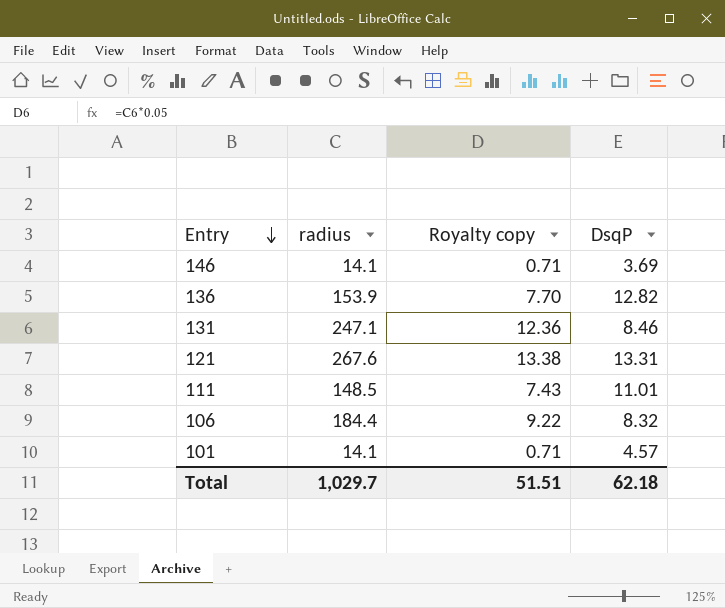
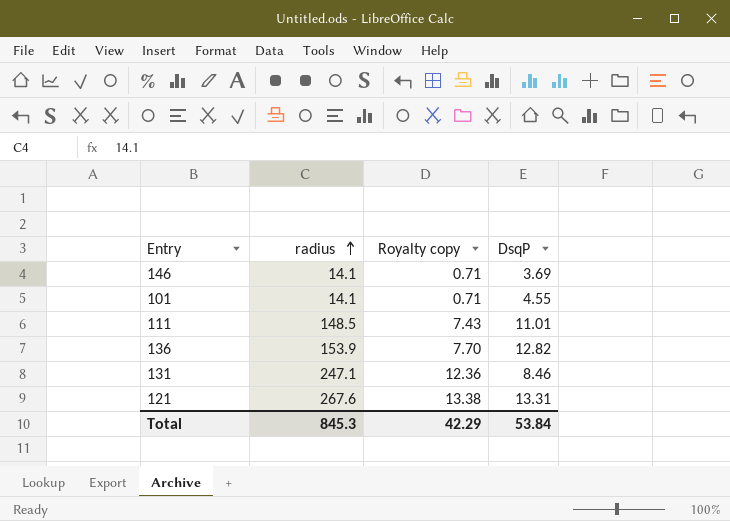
row order: Entry descending -> radius ascending
row 106: 184.4 | 9.22 | 8.32 -> none
101 | DsqP: 4.57 -> 4.55
Total | radius: 1,029.7 -> 845.3
Total | Royalty copy: 51.51 -> 42.29
Total | DsqP: 62.18 -> 53.84

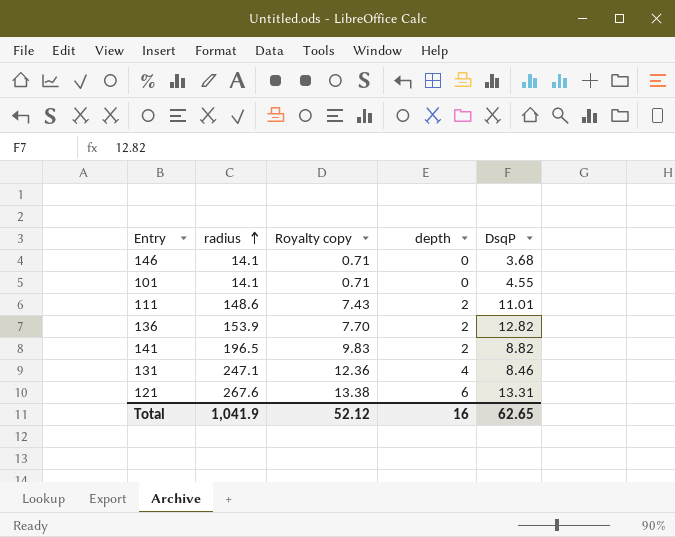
column depth | position: none -> 4
146 | DsqP: 3.69 -> 3.68
111 | radius: 148.5 -> 148.6
row 141: none -> 196.5 | 9.83 | 2 | 8.82
Total | radius: 845.3 -> 1,041.9
Total | Royalty copy: 42.29 -> 52.12
Total | DsqP: 53.84 -> 62.65

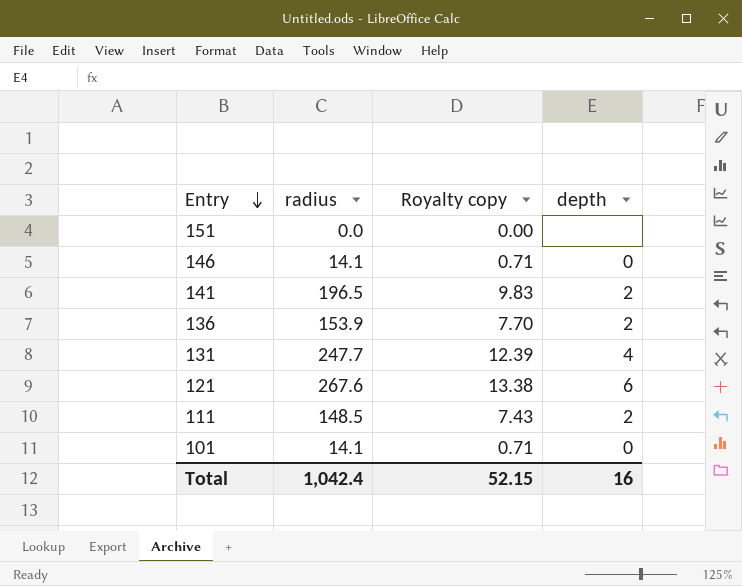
row order: radius ascending -> Entry descending
column DsqP | position: 5 -> none
row 151: none -> 0.0 | 0.00 | none
131 | radius: 247.1 -> 247.7
131 | Royalty copy: 12.36 -> 12.39
111 | radius: 148.6 -> 148.5
Total | radius: 1,041.9 -> 1,042.4
Total | Royalty copy: 52.12 -> 52.15

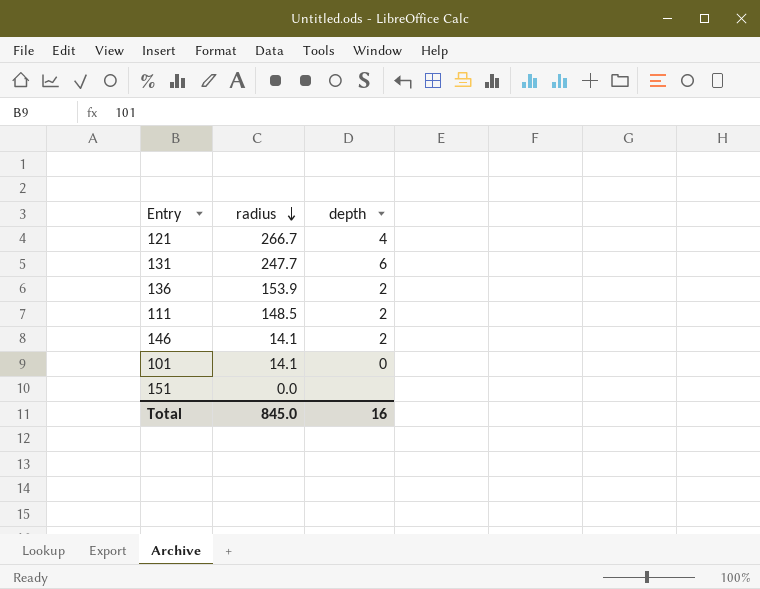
row order: Entry descending -> radius descending
column Royalty copy | formula: [radius] * 0.05 -> none
row 141: 196.5 | 9.83 | 2 -> none
121 | radius: 267.6 -> 266.7
121 | depth: 6 -> 4
131 | depth: 4 -> 6
146 | depth: 0 -> 2
Total | radius: 1,042.4 -> 845.0

